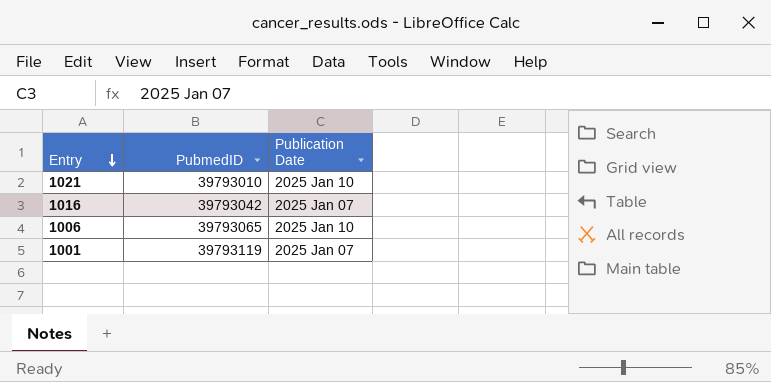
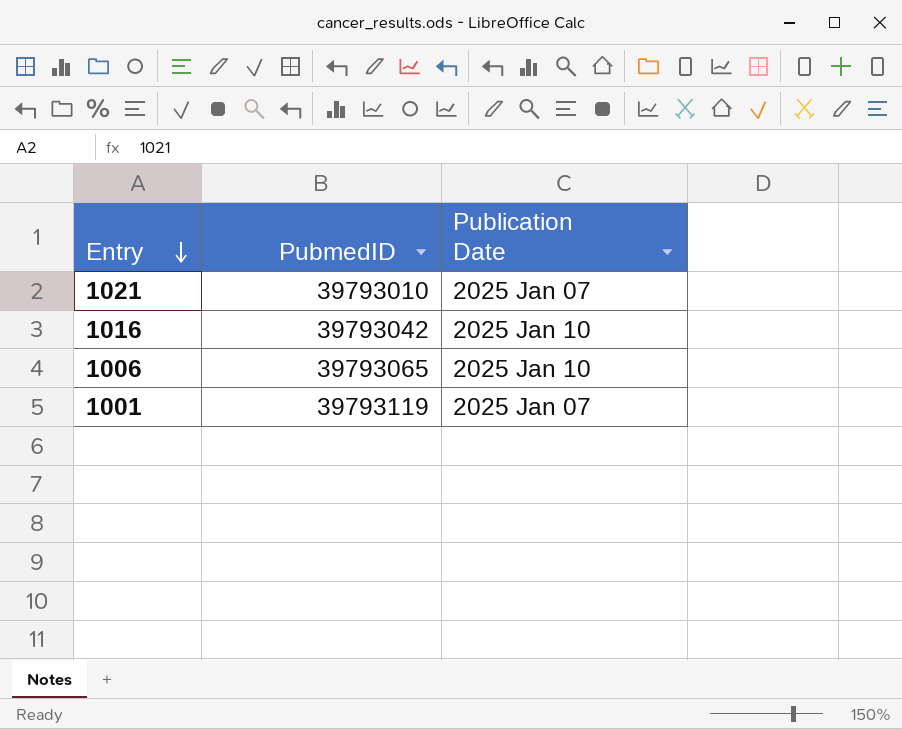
1021 | Publication Date: 2025 Jan 10 -> 2025 Jan 07
1016 | Publication Date: 2025 Jan 07 -> 2025 Jan 10

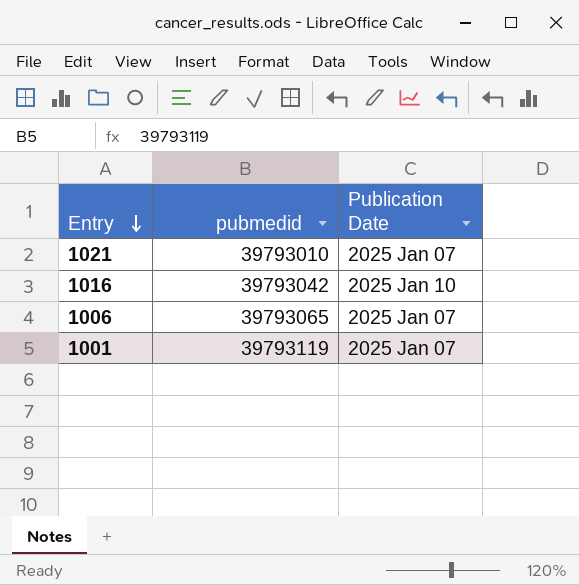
column name: PubmedID -> pubmedid
1006 | Publication Date: 2025 Jan 10 -> 2025 Jan 07

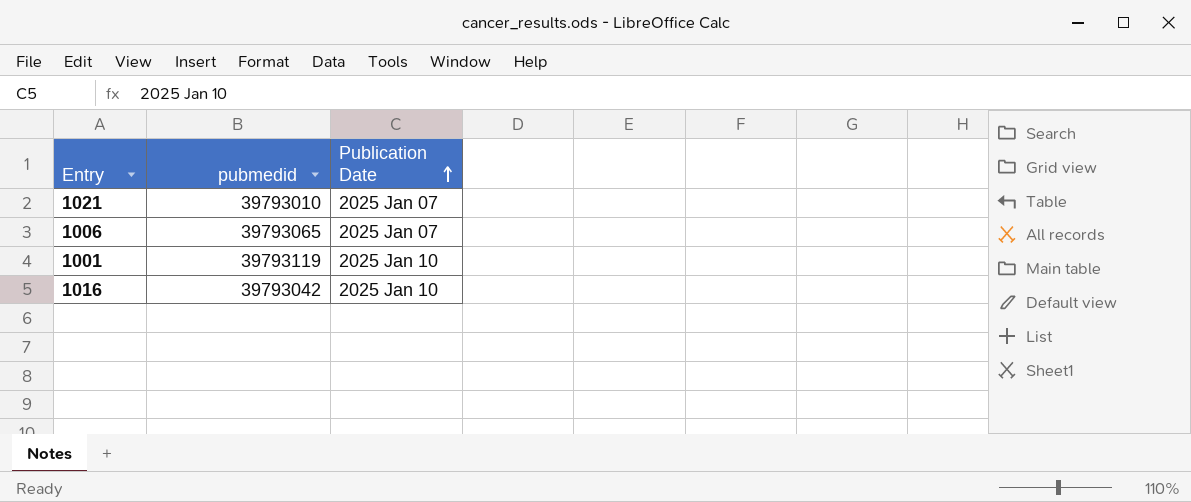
row order: Entry descending -> Publication Date ascending
1001 | Publication Date: 2025 Jan 07 -> 2025 Jan 10

